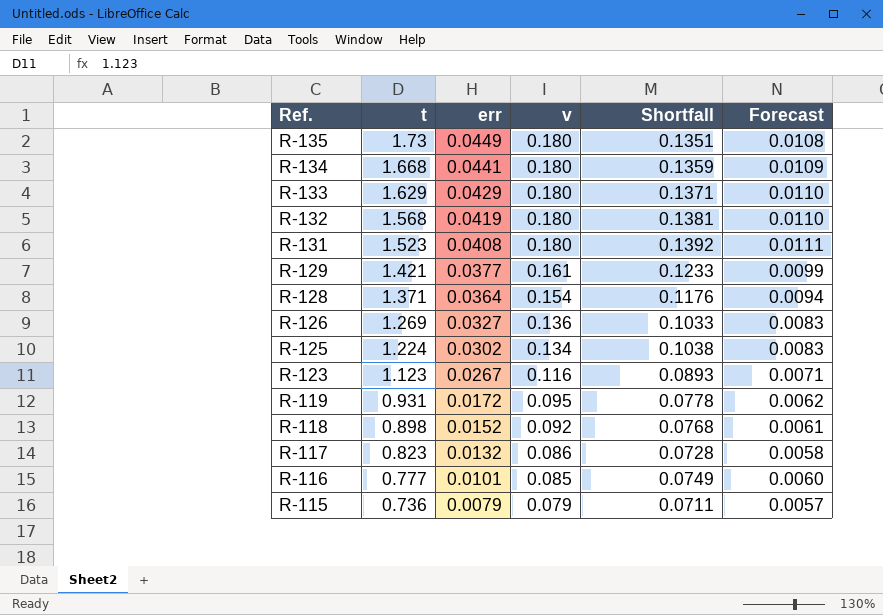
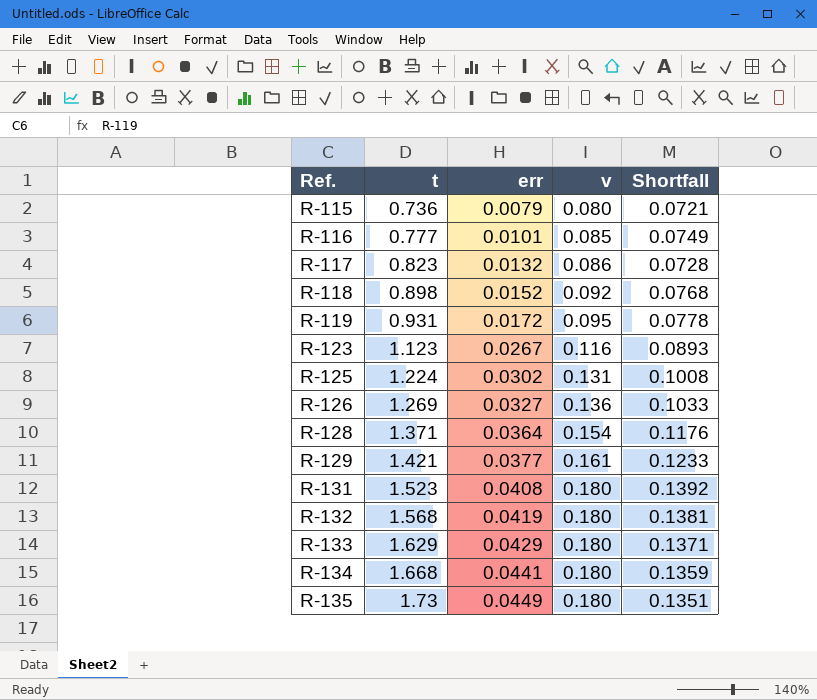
row order: Ref. descending -> Ref. ascending
column Forecast | formula: [Shortfall] * 0.08 -> none
R-115 | v: 0.079 -> 0.080
R-115 | Shortfall: 0.0711 -> 0.0721
R-125 | v: 0.134 -> 0.131
R-125 | Shortfall: 0.1038 -> 0.1008

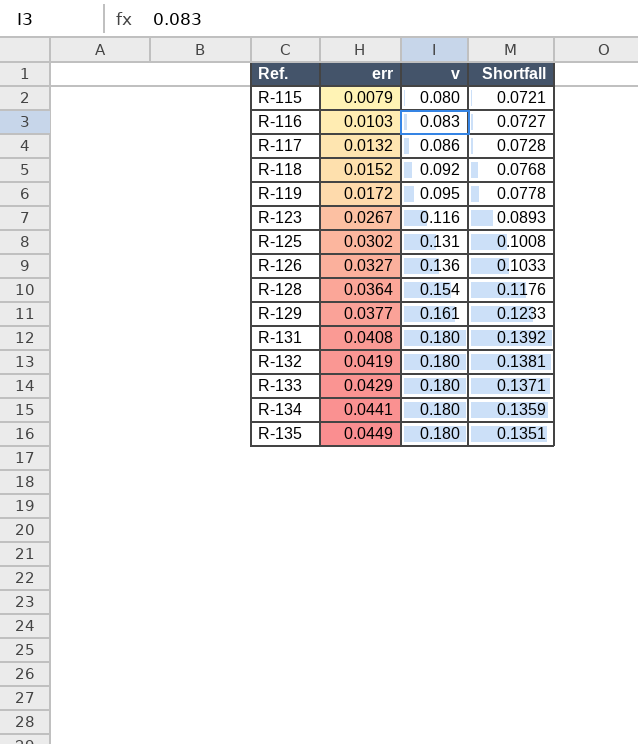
column t | position: 2 -> none
R-116 | err: 0.0101 -> 0.0103
R-116 | v: 0.085 -> 0.083
R-116 | Shortfall: 0.0749 -> 0.0727

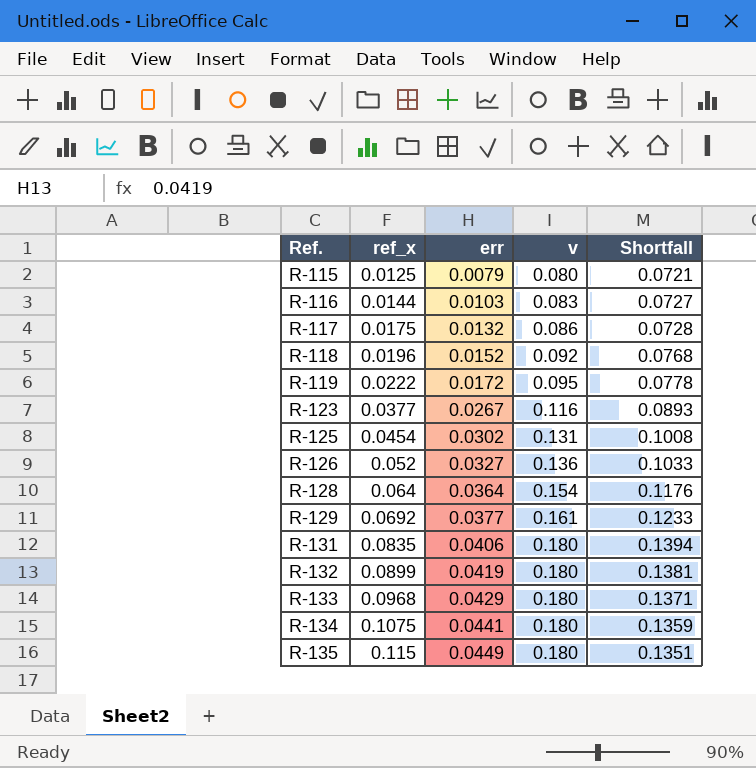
column ref_x | position: none -> 2
R-131 | err: 0.0408 -> 0.0406
R-131 | Shortfall: 0.1392 -> 0.1394

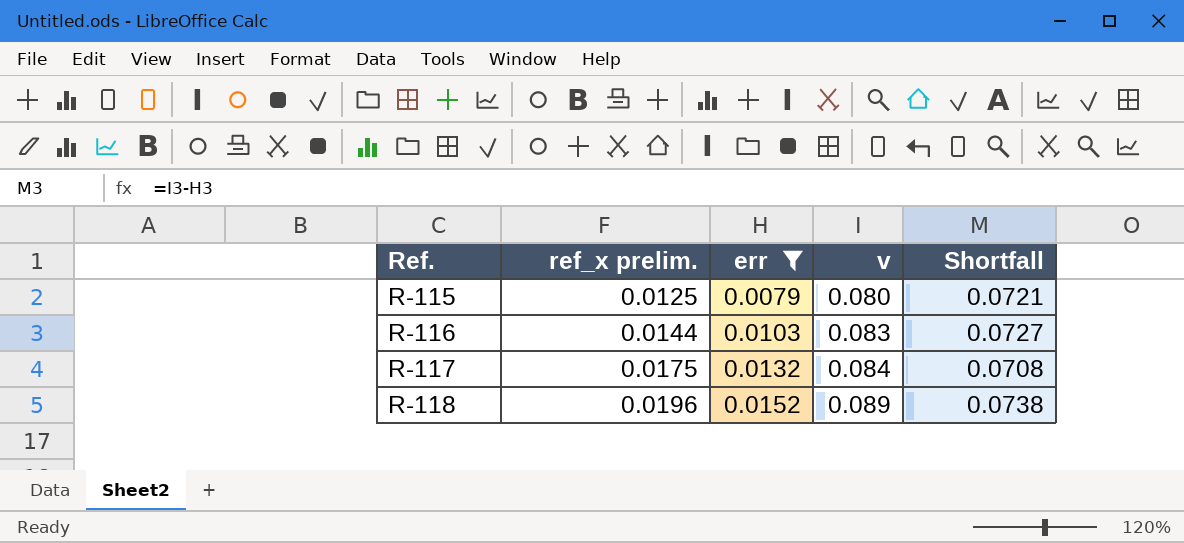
filter: none -> err <= 0.0152
column name: ref_x -> ref_x prelim.
R-117 | v: 0.086 -> 0.084
R-117 | Shortfall: 0.0728 -> 0.0708
R-118 | v: 0.092 -> 0.089
R-118 | Shortfall: 0.0768 -> 0.0738

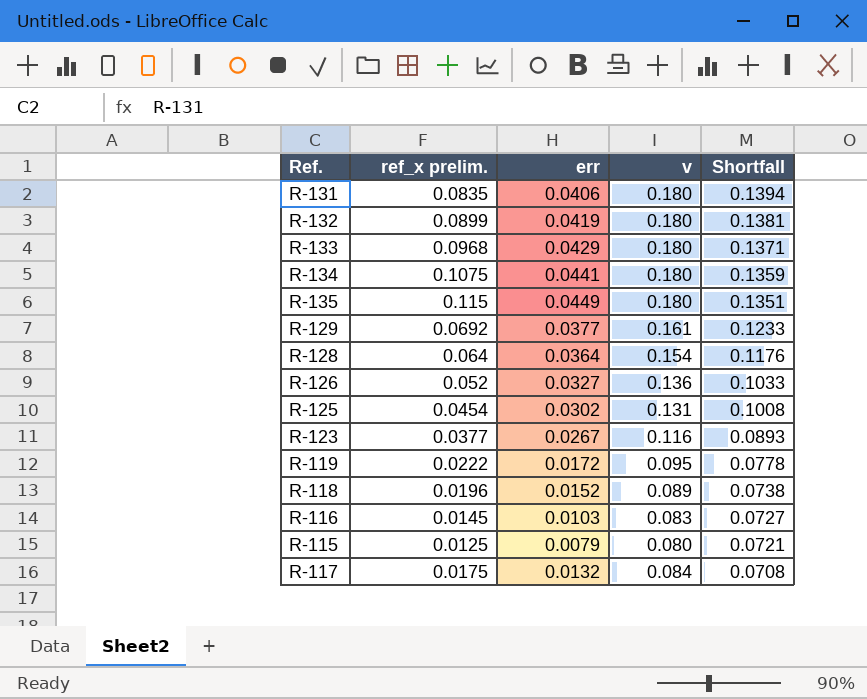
filter: err <= 0.0152 -> none
row order: Ref. ascending -> Shortfall descending
R-116 | ref_x prelim.: 0.0144 -> 0.0145

